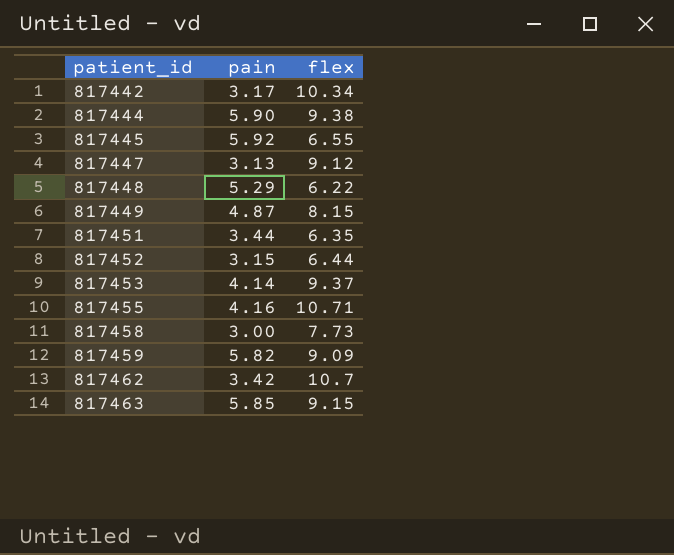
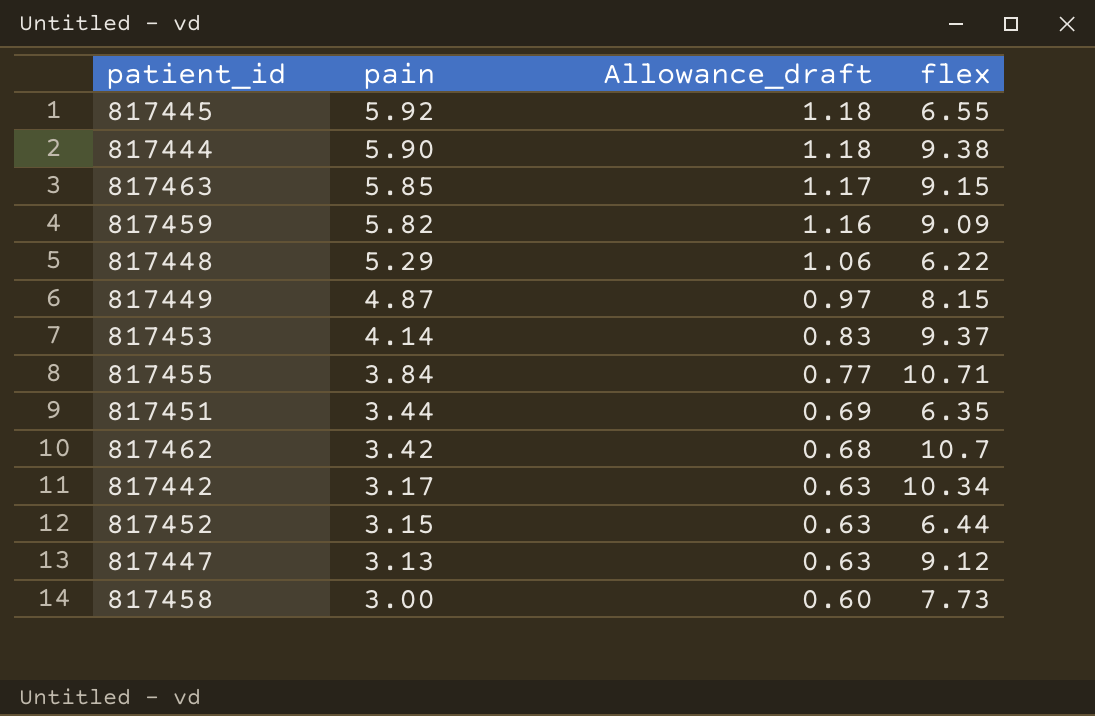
row order: patient_id ascending -> pain descending
column Allowance_draft | formula: none -> [pain] * 0.2
817455 | pain: 4.16 -> 3.84

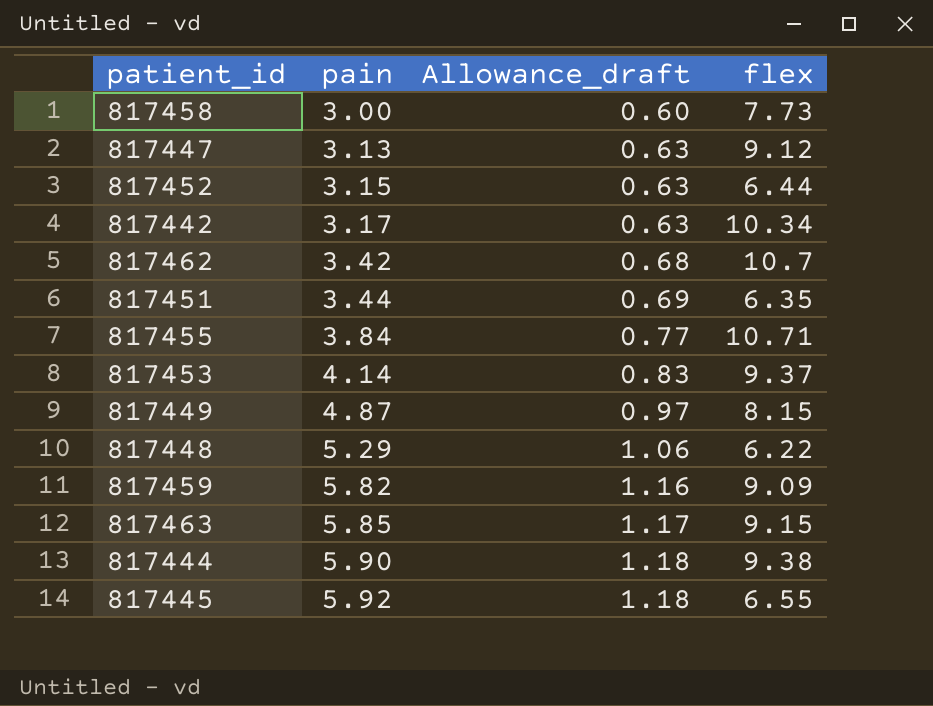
row order: pain descending -> pain ascending

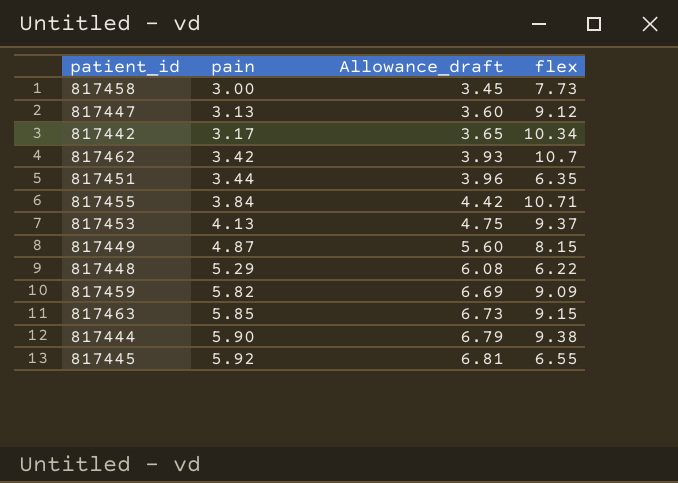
column Allowance_draft | formula: [pain] * 0.2 -> [pain] * 1.15
row 817452: 3.15 | 0.63 | 6.44 -> none
817453 | pain: 4.14 -> 4.13

